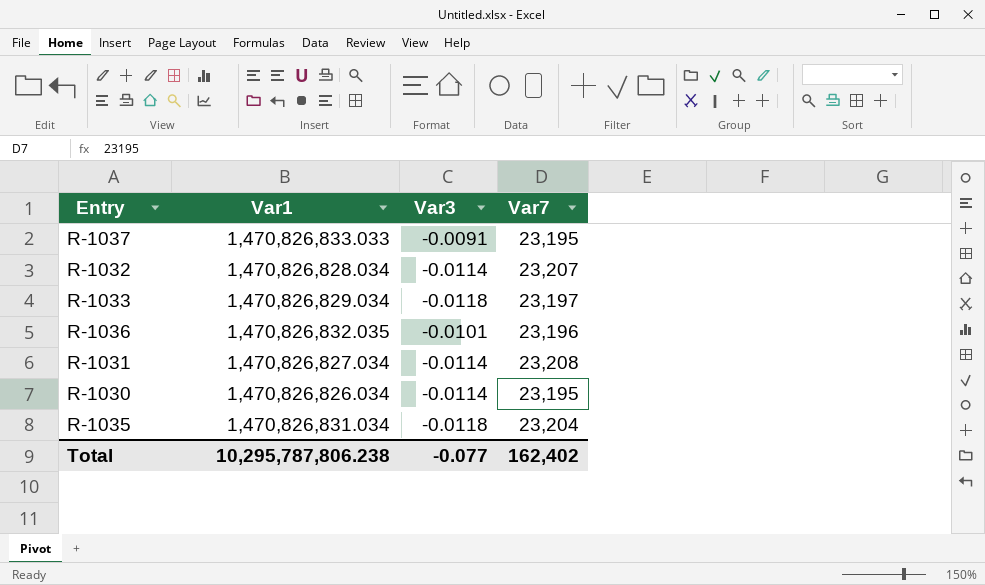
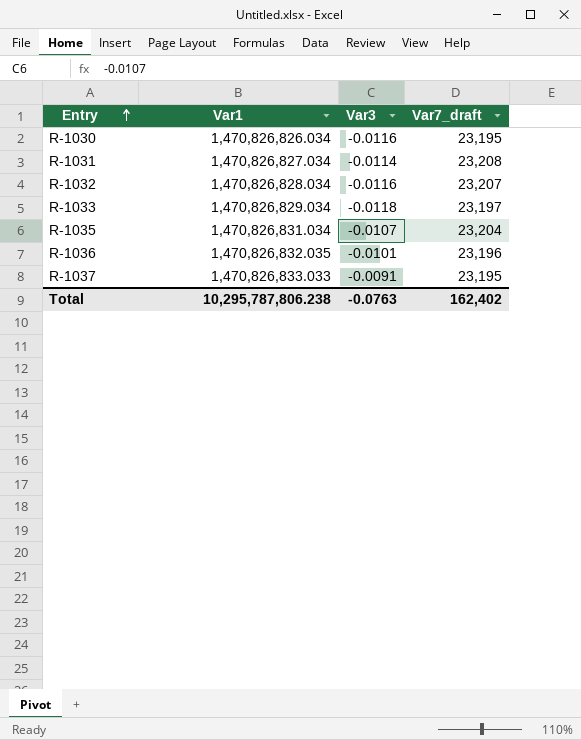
row order: none -> Entry ascending
column name: Var7 -> Var7_draft
R-1030 | Var3: -0.0114 -> -0.0116
R-1032 | Var3: -0.0114 -> -0.0116
R-1035 | Var3: -0.0118 -> -0.0107
Total | Var3: -0.077 -> -0.0763

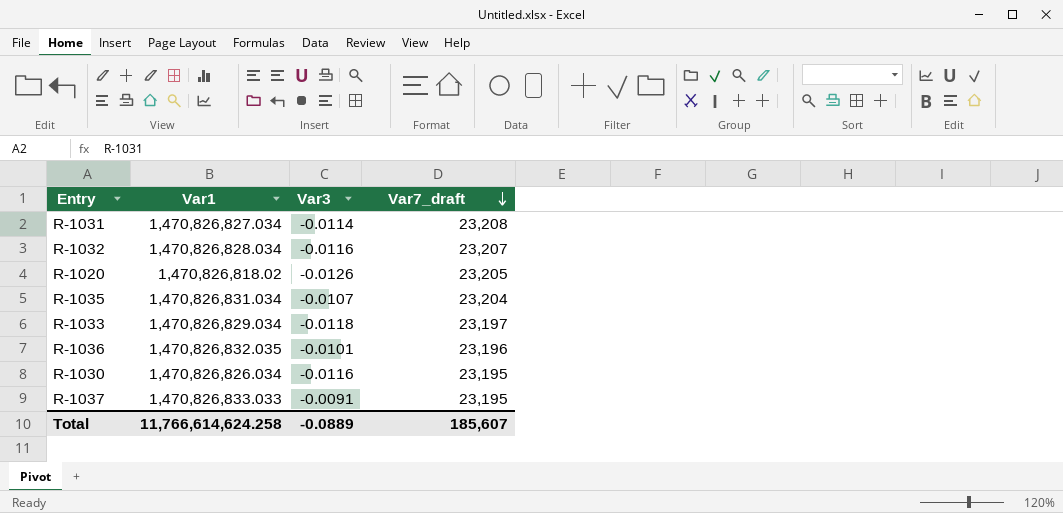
row order: Entry ascending -> Var7_draft descending
row R-1020: none -> 1,470,826,818.02 | -0.0126 | 23,205
Total | Var1: 10,295,787,806.238 -> 11,766,614,624.258
Total | Var3: -0.0763 -> -0.0889
Total | Var7_draft: 162,402 -> 185,607

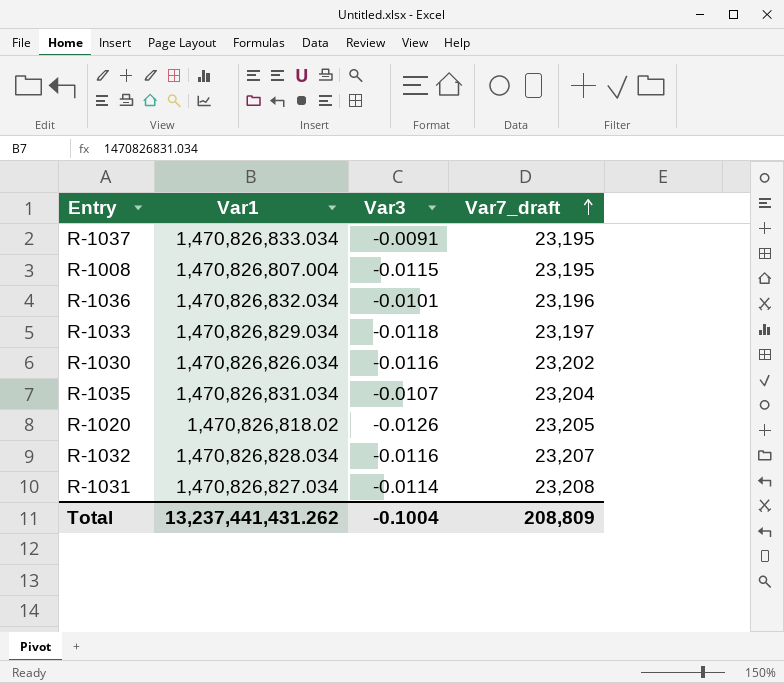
row order: Var7_draft descending -> Var7_draft ascending
R-1037 | Var1: 1,470,826,833.033 -> 1,470,826,833.034
row R-1008: none -> 1,470,826,807.004 | -0.0115 | 23,195
R-1036 | Var1: 1,470,826,832.035 -> 1,470,826,832.034
R-1030 | Var7_draft: 23,195 -> 23,202
Total | Var1: 11,766,614,624.258 -> 13,237,441,431.262
Total | Var3: -0.0889 -> -0.1004
Total | Var7_draft: 185,607 -> 208,809

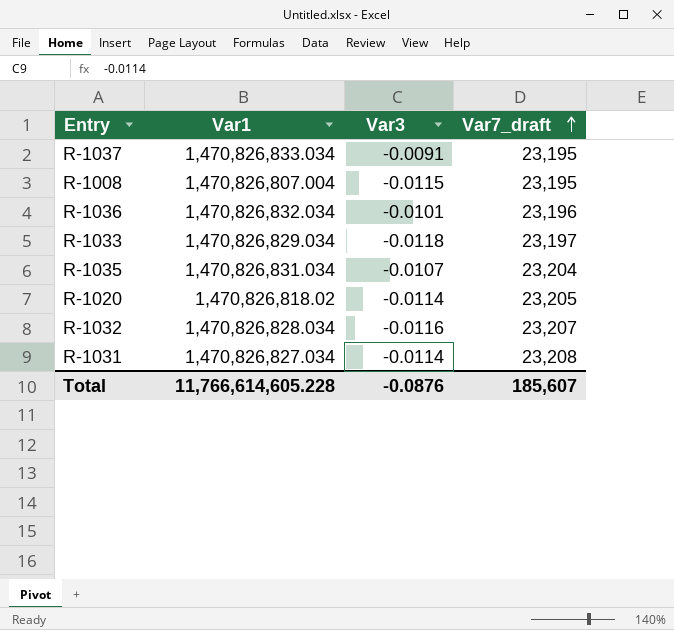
row R-1030: 1,470,826,826.034 | -0.0116 | 23,202 -> none
R-1020 | Var3: -0.0126 -> -0.0114
Total | Var1: 13,237,441,431.262 -> 11,766,614,605.228
Total | Var3: -0.1004 -> -0.0876
Total | Var7_draft: 208,809 -> 185,607

